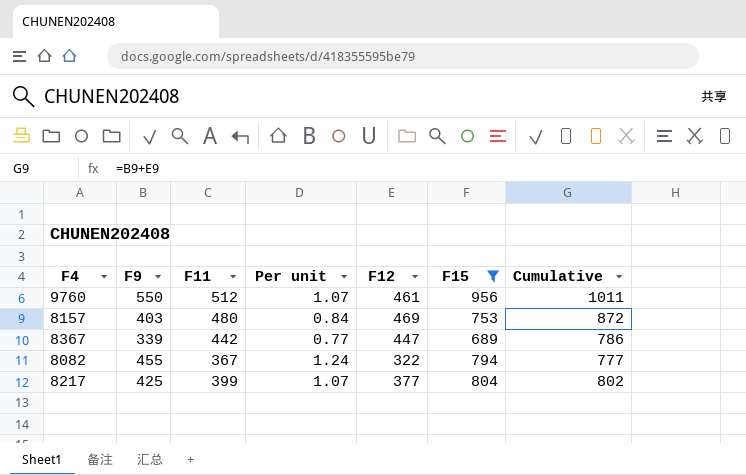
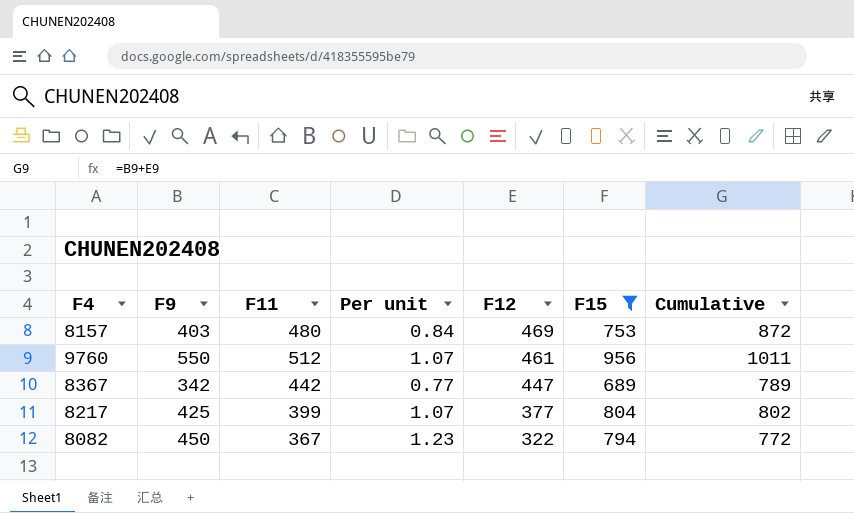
row order: none -> F12 descending
8367 | F9: 339 -> 342
8367 | Cumulative: 786 -> 789
8082 | F9: 455 -> 450
8082 | Per unit: 1.24 -> 1.23
8082 | Cumulative: 777 -> 772

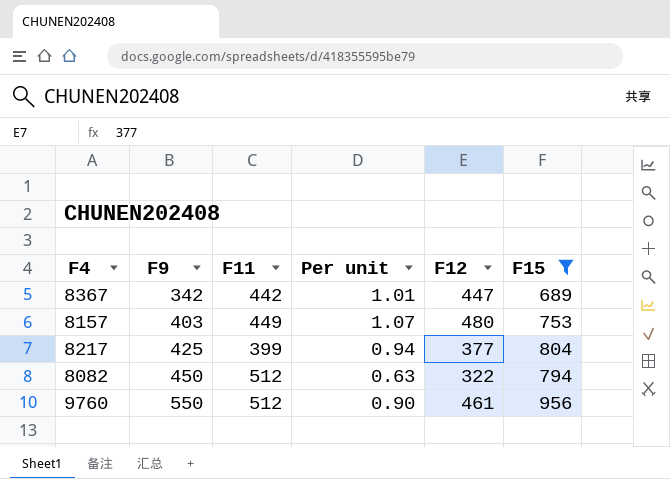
row order: F12 descending -> F9 ascending
column Cumulative | formula: [F9] + [F12] -> none
column Per unit | formula: [F9] / [F11] -> [F12] / [F11]
8157 | F11: 480 -> 449
8157 | F12: 469 -> 480
8082 | F11: 367 -> 512

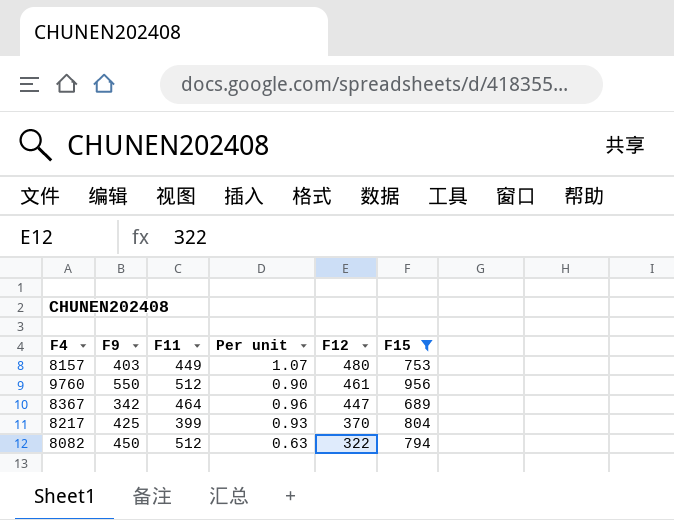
row order: F9 ascending -> F12 descending
8367 | F11: 442 -> 464
8367 | Per unit: 1.01 -> 0.96
8217 | Per unit: 0.94 -> 0.93
8217 | F12: 377 -> 370

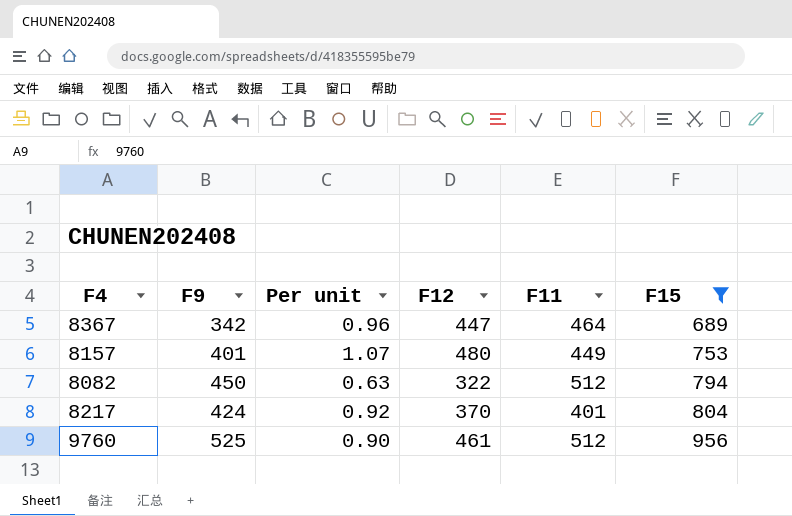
row order: F12 descending -> F15 ascending
column F11 | position: 3 -> 5
8157 | F9: 403 -> 401
8217 | F9: 425 -> 424
8217 | Per unit: 0.93 -> 0.92
8217 | F11: 399 -> 401
9760 | F9: 550 -> 525

